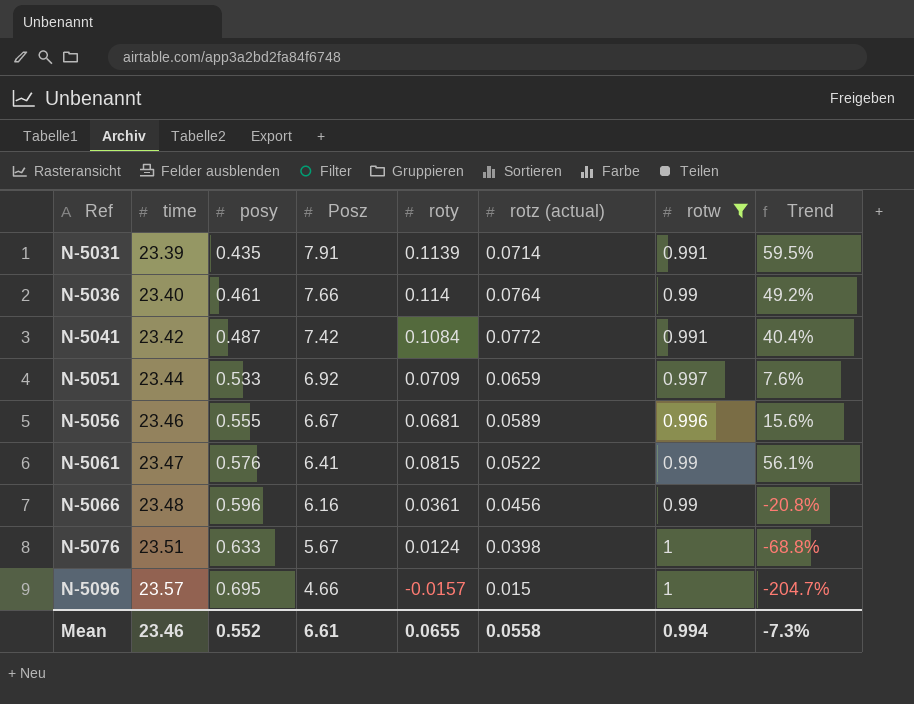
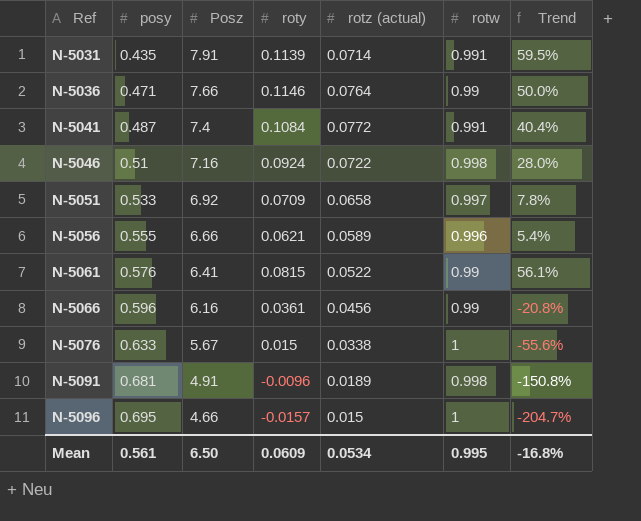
filter: rotw != 0.998 -> none
column time | position: 2 -> none
N-5036 | posy: 0.461 -> 0.471
N-5036 | roty: 0.114 -> 0.1146
N-5036 | Trend: 49.2% -> 50.0%
N-5041 | Posz: 7.42 -> 7.4
N-5051 | rotz (actual): 0.0659 -> 0.0658
N-5051 | Trend: 7.6% -> 7.8%
N-5056 | Posz: 6.67 -> 6.66
N-5056 | roty: 0.0681 -> 0.0621
N-5056 | Trend: 15.6% -> 5.4%
N-5076 | roty: 0.0124 -> 0.015
N-5076 | rotz (actual): 0.0398 -> 0.0338
N-5076 | Trend: -68.8% -> -55.6%
Mean | posy: 0.552 -> 0.561
Mean | Posz: 6.61 -> 6.50
Mean | roty: 0.0655 -> 0.0609
Mean | rotz (actual): 0.0558 -> 0.0534
Mean | rotw: 0.994 -> 0.995
Mean | Trend: -7.3% -> -16.8%

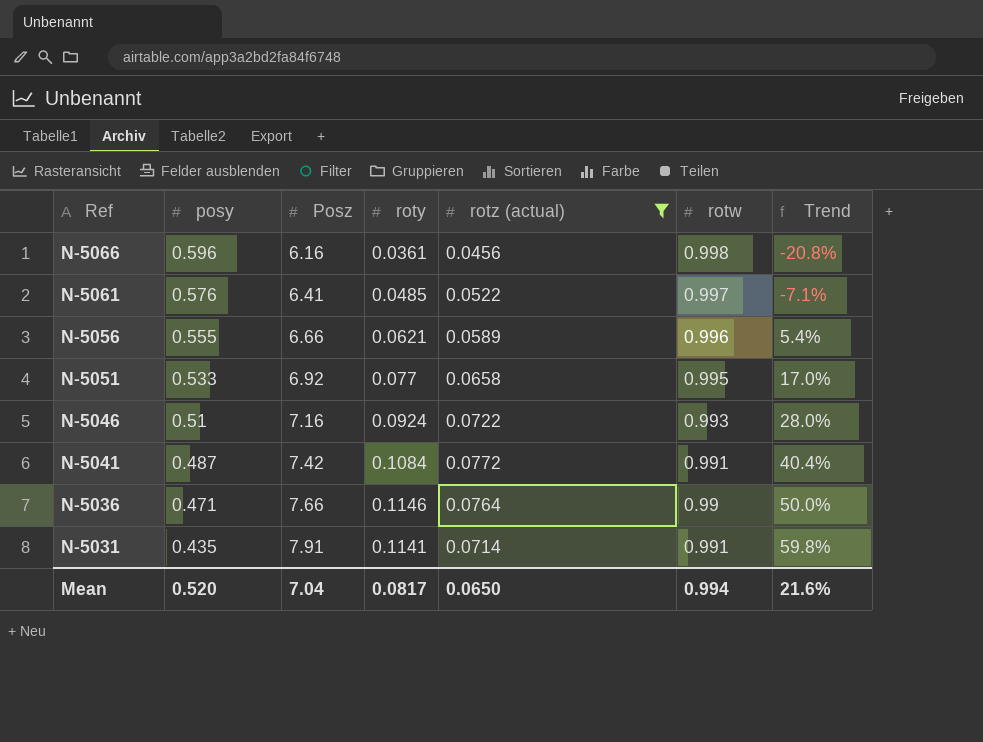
filter: none -> rotz (actual) >= 0.0456
row order: Ref ascending -> Ref descending
N-5066 | rotw: 0.99 -> 0.998
N-5061 | roty: 0.0815 -> 0.0485
N-5061 | rotw: 0.99 -> 0.997
N-5061 | Trend: 56.1% -> -7.1%
N-5051 | roty: 0.0709 -> 0.077
N-5051 | rotw: 0.997 -> 0.995
N-5051 | Trend: 7.8% -> 17.0%
N-5046 | rotw: 0.998 -> 0.993
N-5041 | Posz: 7.4 -> 7.42
N-5031 | roty: 0.1139 -> 0.1141
N-5031 | Trend: 59.5% -> 59.8%
Mean | posy: 0.561 -> 0.520
Mean | Posz: 6.50 -> 7.04
Mean | roty: 0.0609 -> 0.0817
Mean | rotz (actual): 0.0534 -> 0.0650
Mean | rotw: 0.995 -> 0.994
Mean | Trend: -16.8% -> 21.6%

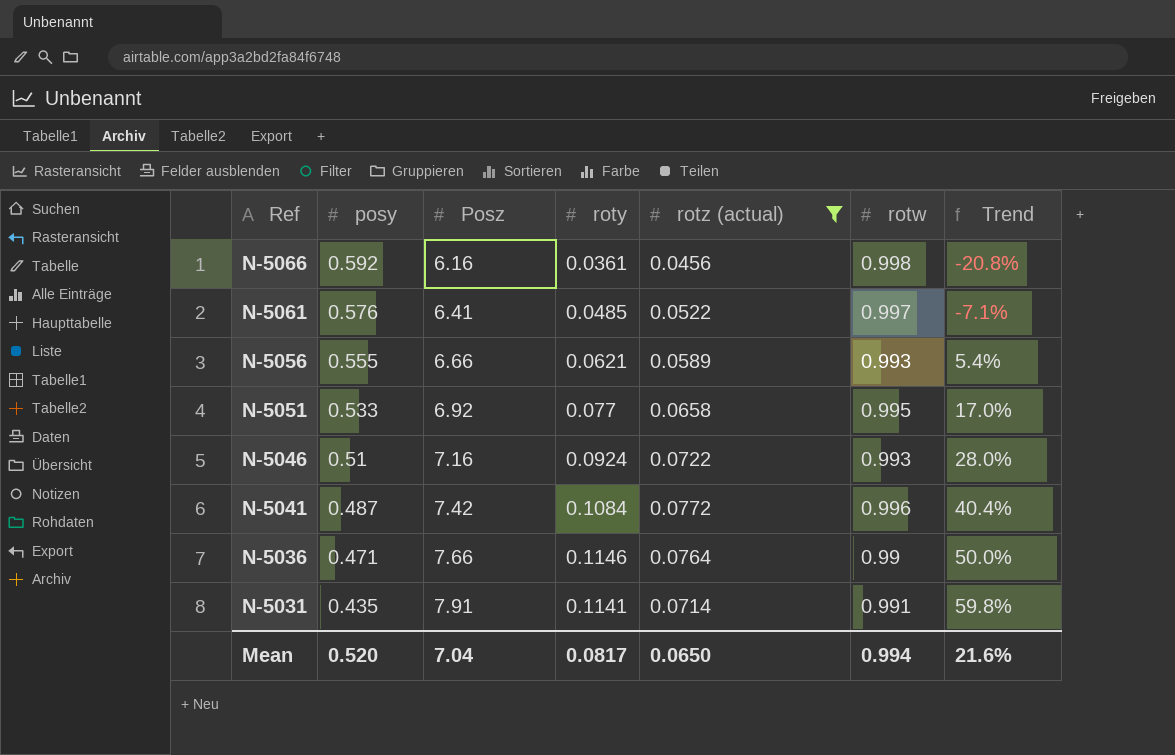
N-5066 | posy: 0.596 -> 0.592
N-5056 | rotw: 0.996 -> 0.993
N-5041 | rotw: 0.991 -> 0.996

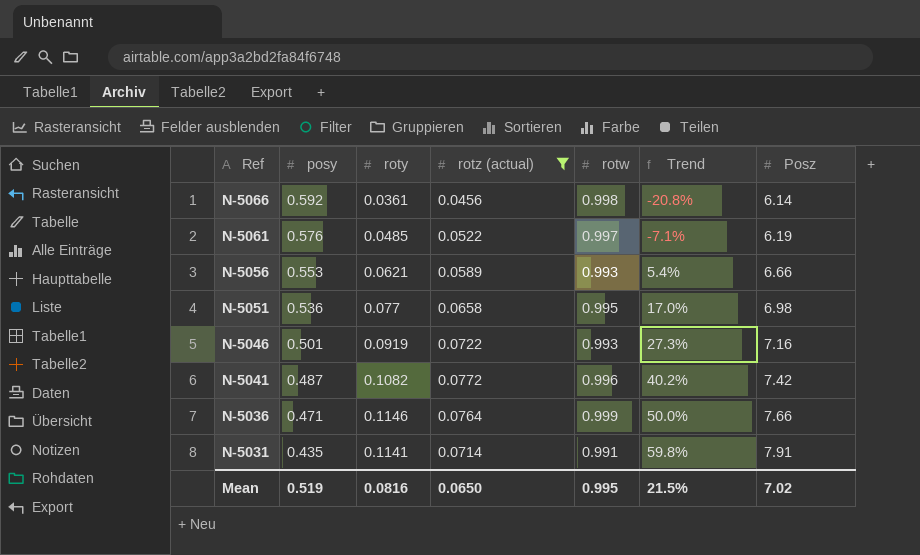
column Posz | position: 3 -> 7
N-5066 | Posz: 6.16 -> 6.14
N-5061 | Posz: 6.41 -> 6.19
N-5056 | posy: 0.555 -> 0.553
N-5051 | posy: 0.533 -> 0.536
N-5051 | Posz: 6.92 -> 6.98
N-5046 | posy: 0.51 -> 0.501
N-5046 | roty: 0.0924 -> 0.0919
N-5046 | Trend: 28.0% -> 27.3%
N-5041 | roty: 0.1084 -> 0.1082
N-5041 | Trend: 40.4% -> 40.2%
N-5036 | rotw: 0.99 -> 0.999
Mean | posy: 0.520 -> 0.519
Mean | roty: 0.0817 -> 0.0816
Mean | rotw: 0.994 -> 0.995
Mean | Trend: 21.6% -> 21.5%
Mean | Posz: 7.04 -> 7.02

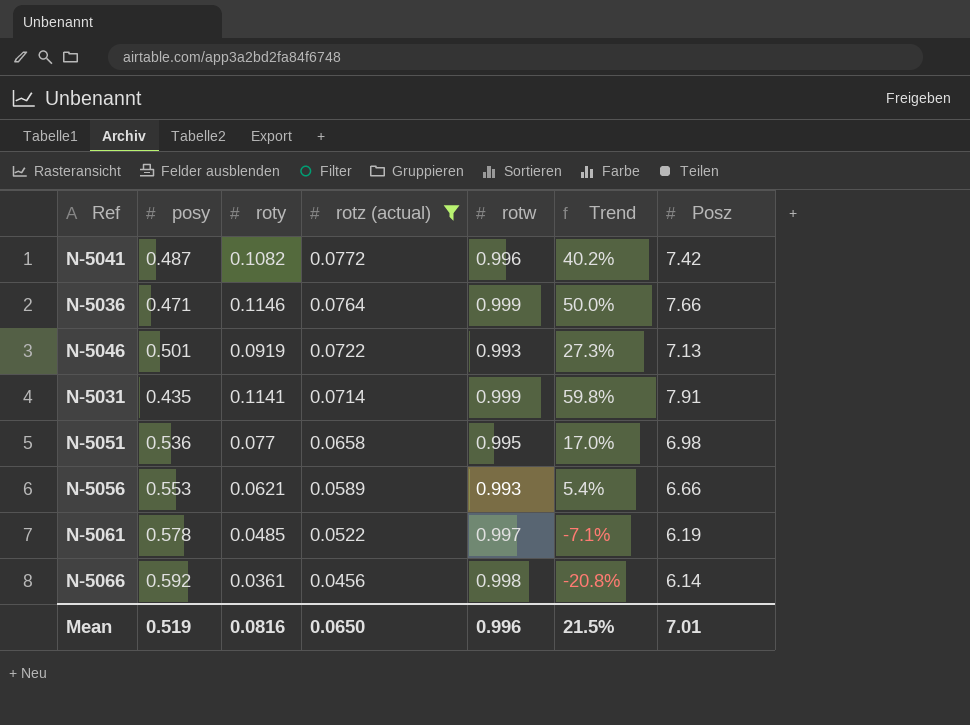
row order: Ref descending -> rotz (actual) descending
N-5046 | Posz: 7.16 -> 7.13
N-5031 | rotw: 0.991 -> 0.999
N-5061 | posy: 0.576 -> 0.578
Mean | rotw: 0.995 -> 0.996
Mean | Posz: 7.02 -> 7.01

